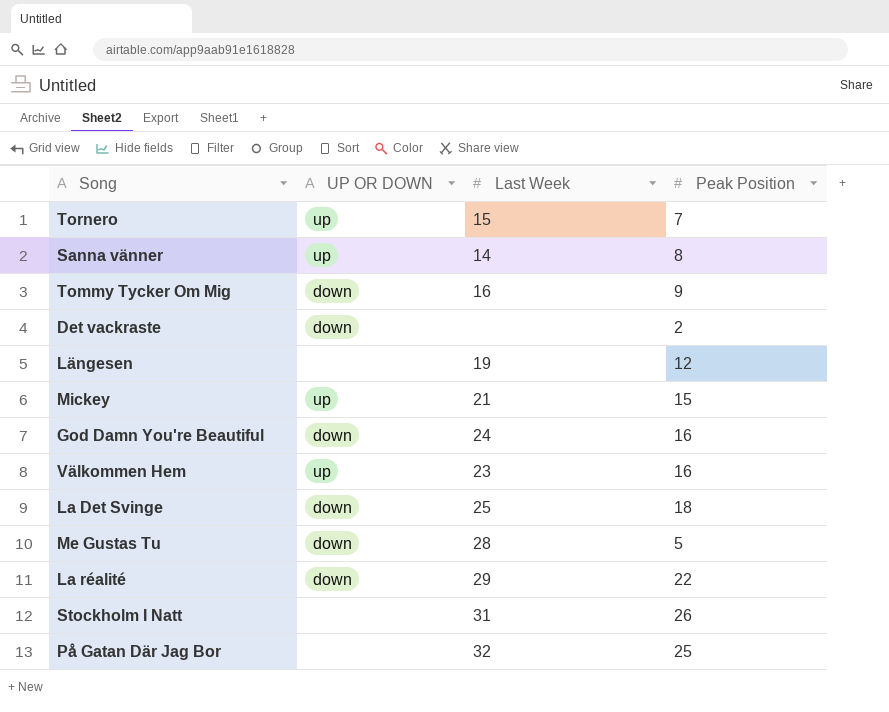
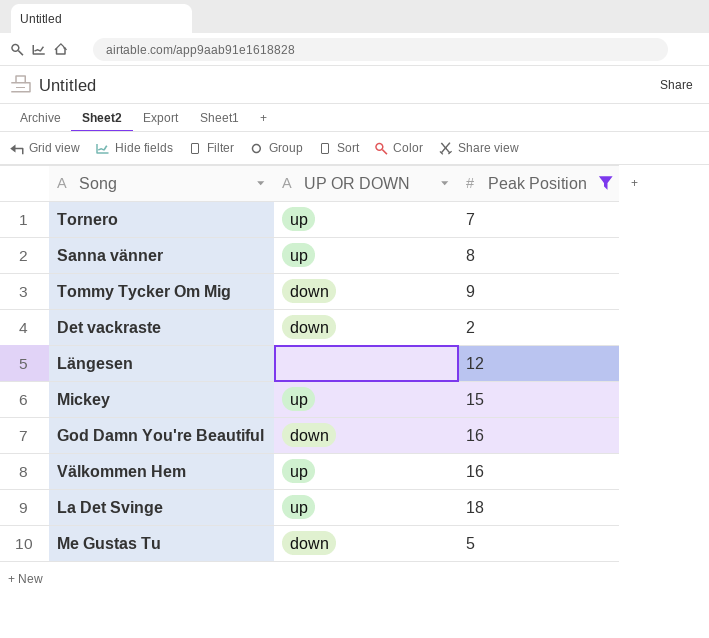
filter: none -> Peak Position <= 18
column Last Week | position: 3 -> none
La Det Svinge | UP OR DOWN: down -> up

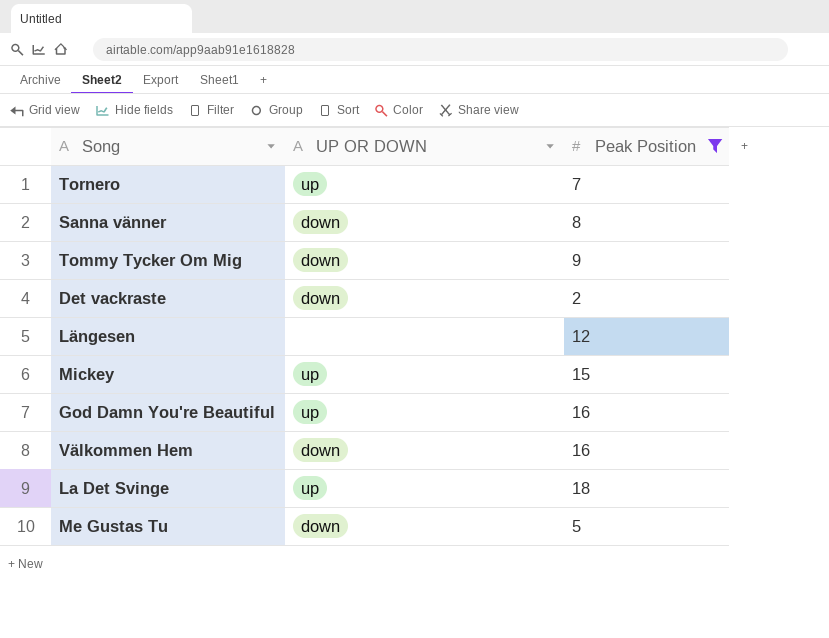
Sanna vänner | UP OR DOWN: up -> down
God Damn You're Beautiful | UP OR DOWN: down -> up
Välkommen Hem | UP OR DOWN: up -> down

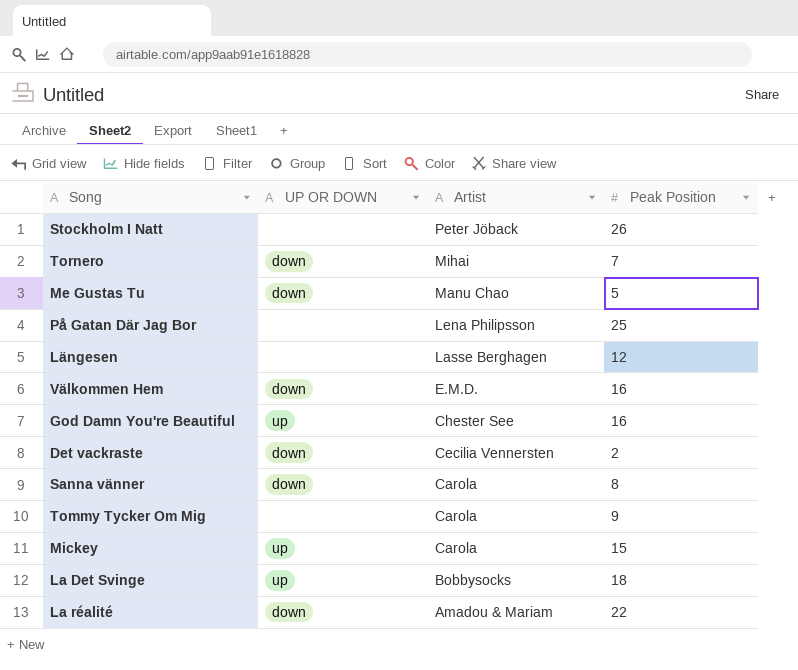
filter: Peak Position <= 18 -> none
row order: none -> Artist descending
column Artist | position: none -> 3
Tornero | UP OR DOWN: up -> down
Tommy Tycker Om Mig | UP OR DOWN: down -> none

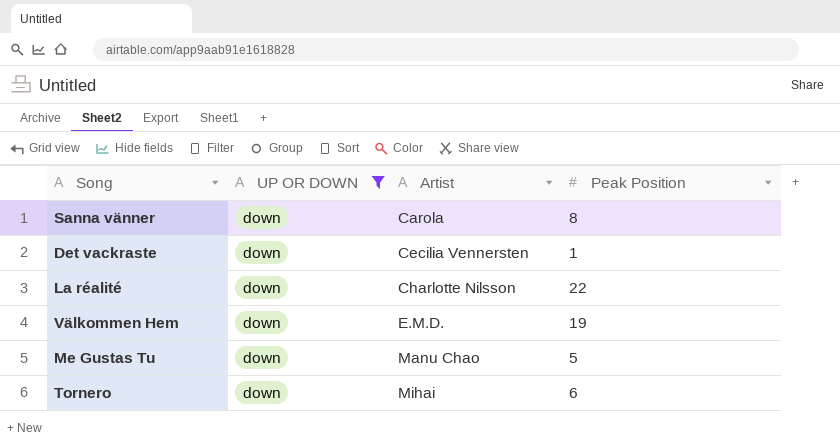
filter: none -> UP OR DOWN = down
row order: Artist descending -> Artist ascending
Det vackraste | Peak Position: 2 -> 1
La réalité | Artist: Amadou & Mariam -> Charlotte Nilsson
Välkommen Hem | Peak Position: 16 -> 19
Tornero | Peak Position: 7 -> 6

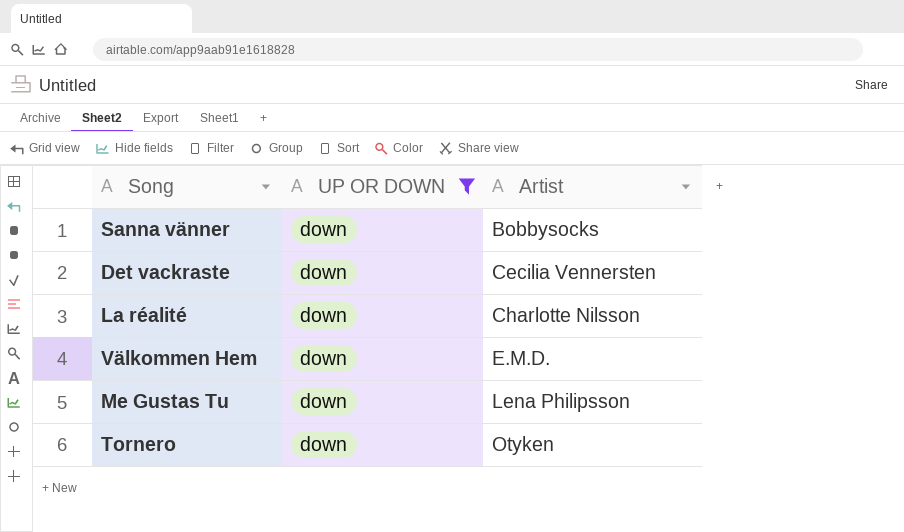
column Peak Position | position: 4 -> none
Sanna vänner | Artist: Carola -> Bobbysocks
Me Gustas Tu | Artist: Manu Chao -> Lena Philipsson
Tornero | Artist: Mihai -> Otyken

